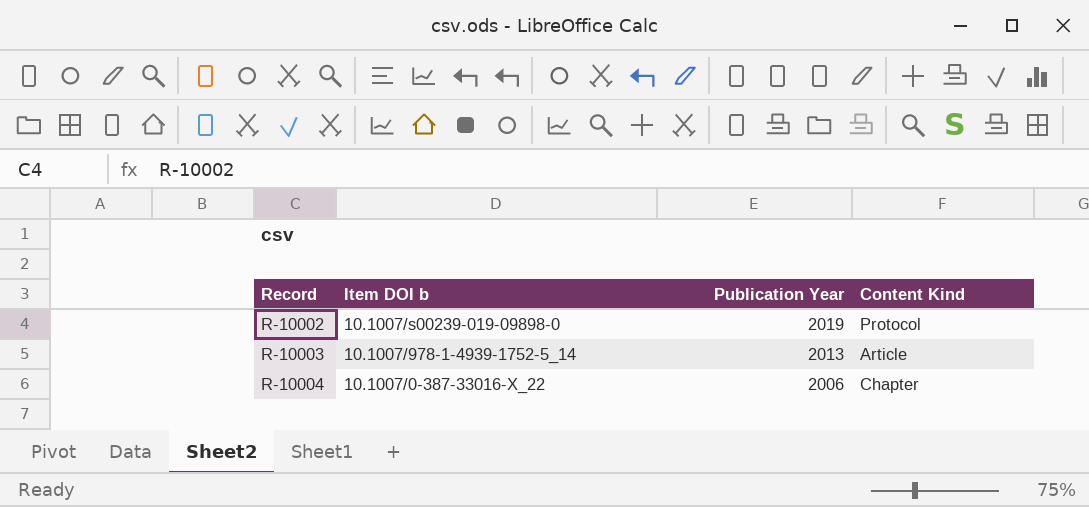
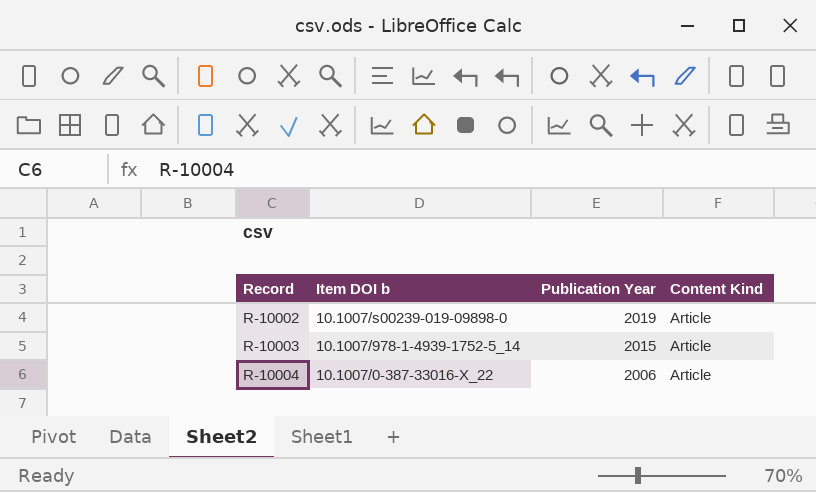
R-10002 | Content Kind: Protocol -> Article
R-10003 | Publication Year: 2013 -> 2015
R-10004 | Content Kind: Chapter -> Article

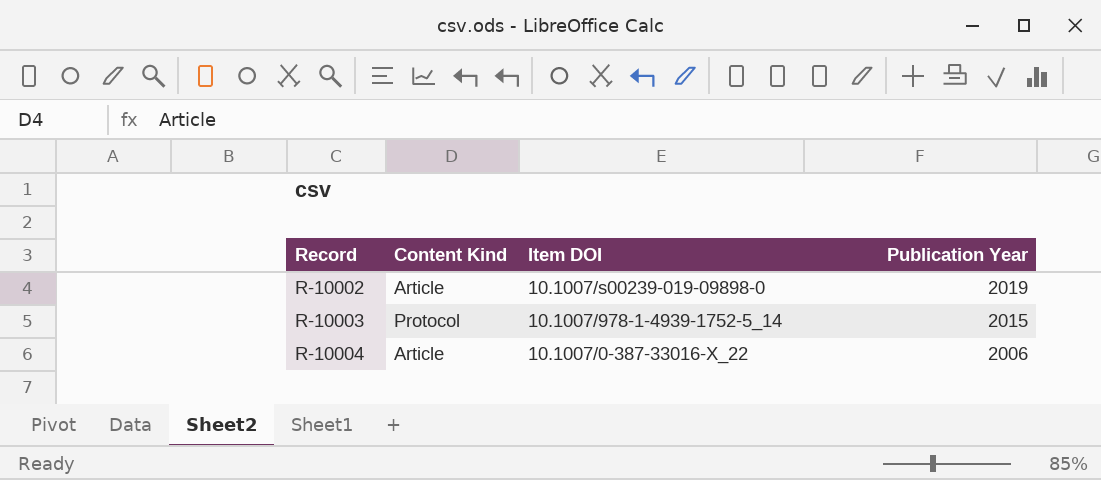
column Content Kind | position: 4 -> 2
column name: Item DOI b -> Item DOI
R-10003 | Content Kind: Article -> Protocol

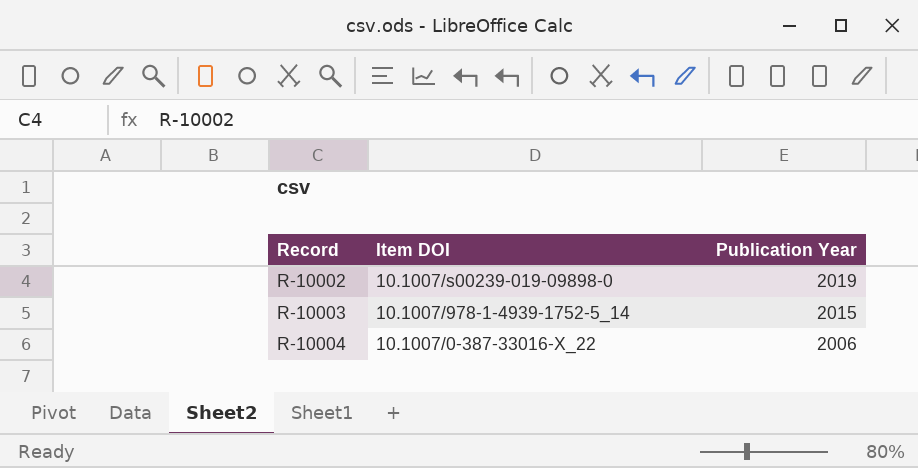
column Content Kind | position: 2 -> none

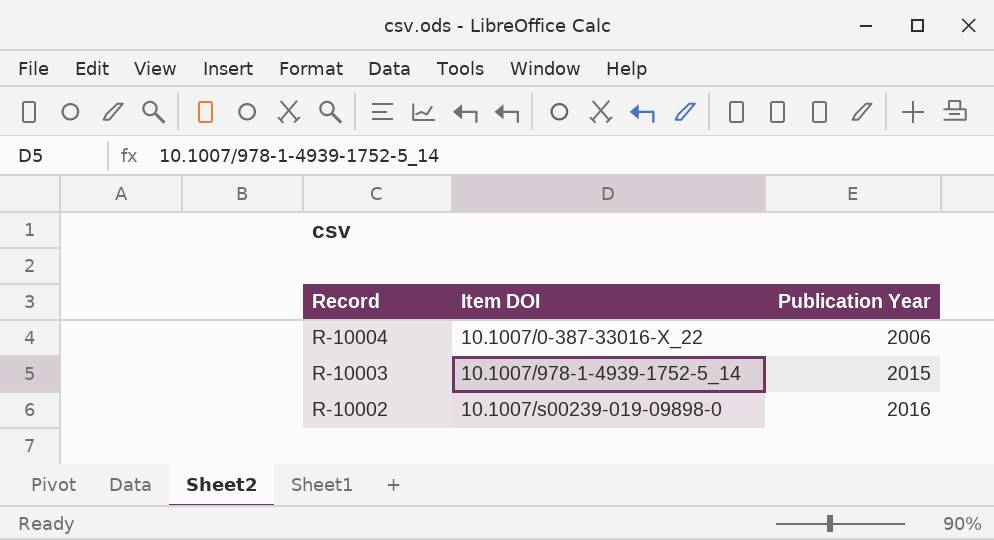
row order: Record ascending -> Record descending
R-10002 | Publication Year: 2019 -> 2016

